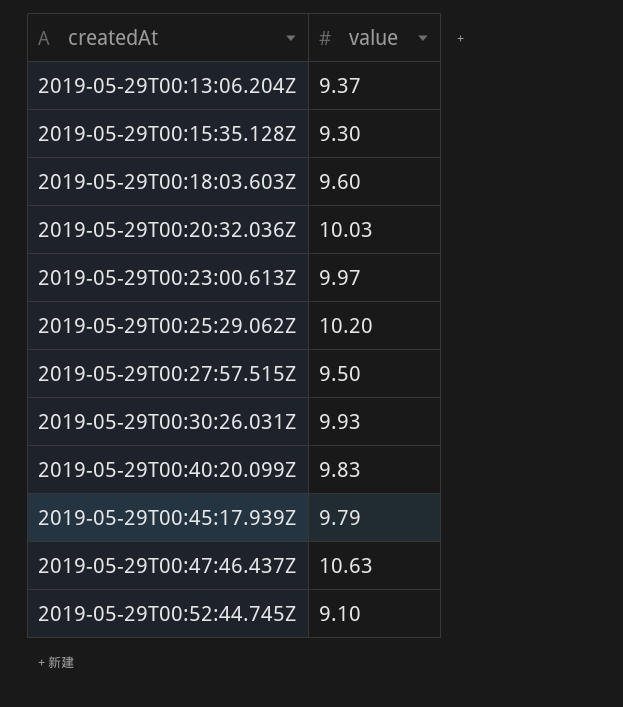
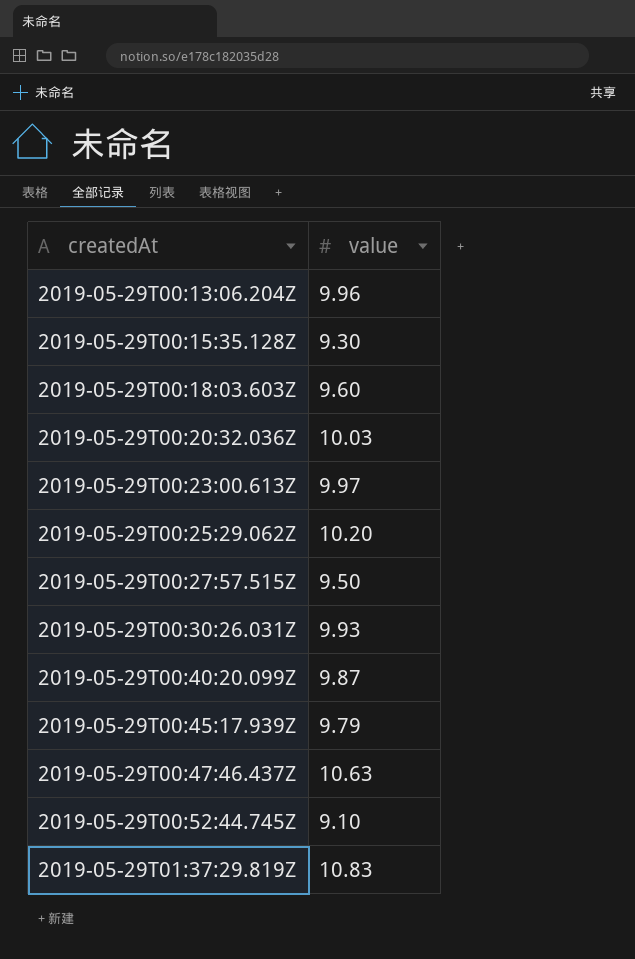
2019-05-29T00:13:06.204Z | value: 9.37 -> 9.96
2019-05-29T00:40:20.099Z | value: 9.83 -> 9.87
row 2019-05-29T01:37:29.819Z: none -> 10.83

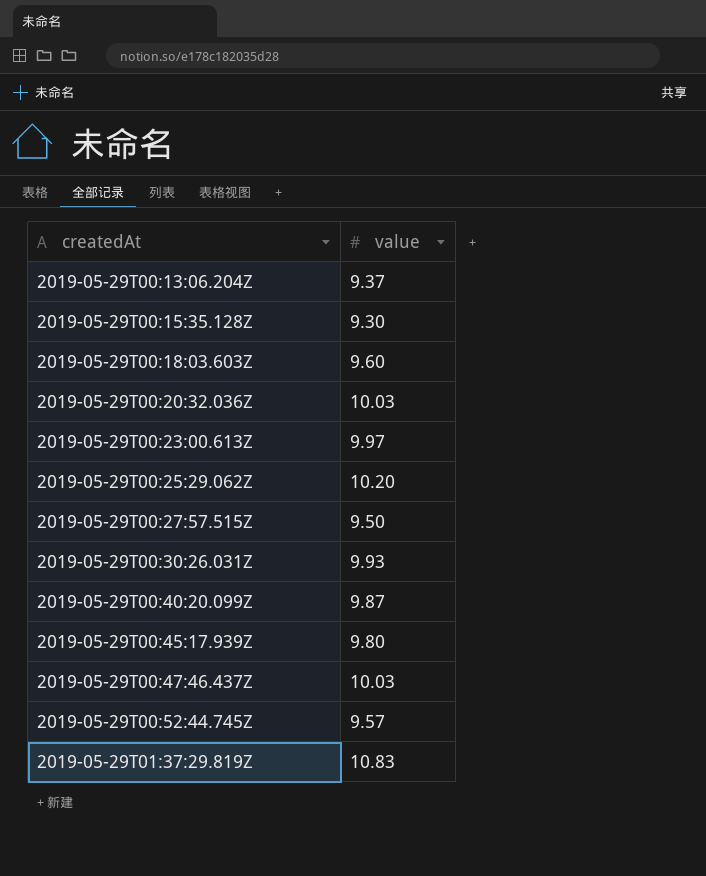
2019-05-29T00:13:06.204Z | value: 9.96 -> 9.37
2019-05-29T00:45:17.939Z | value: 9.79 -> 9.80
2019-05-29T00:47:46.437Z | value: 10.63 -> 10.03
2019-05-29T00:52:44.745Z | value: 9.10 -> 9.57

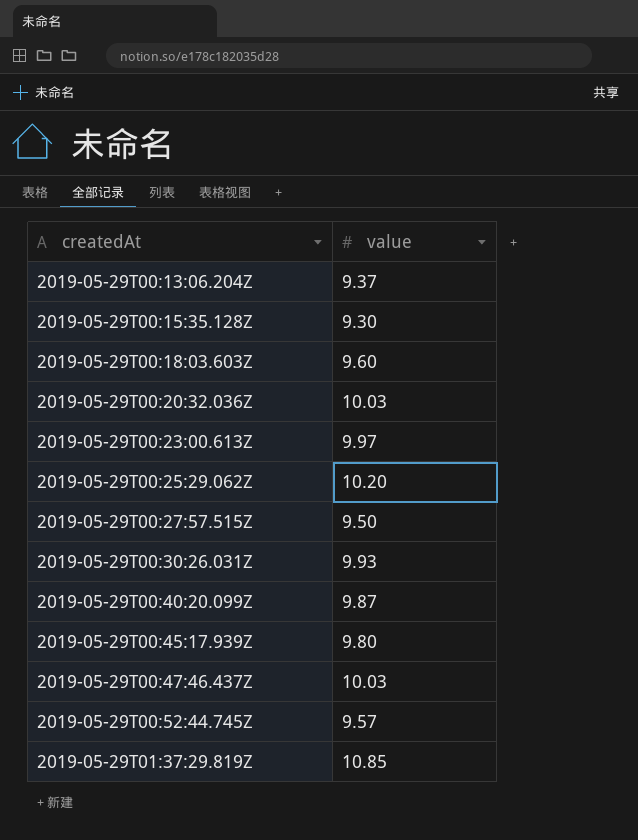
2019-05-29T01:37:29.819Z | value: 10.83 -> 10.85

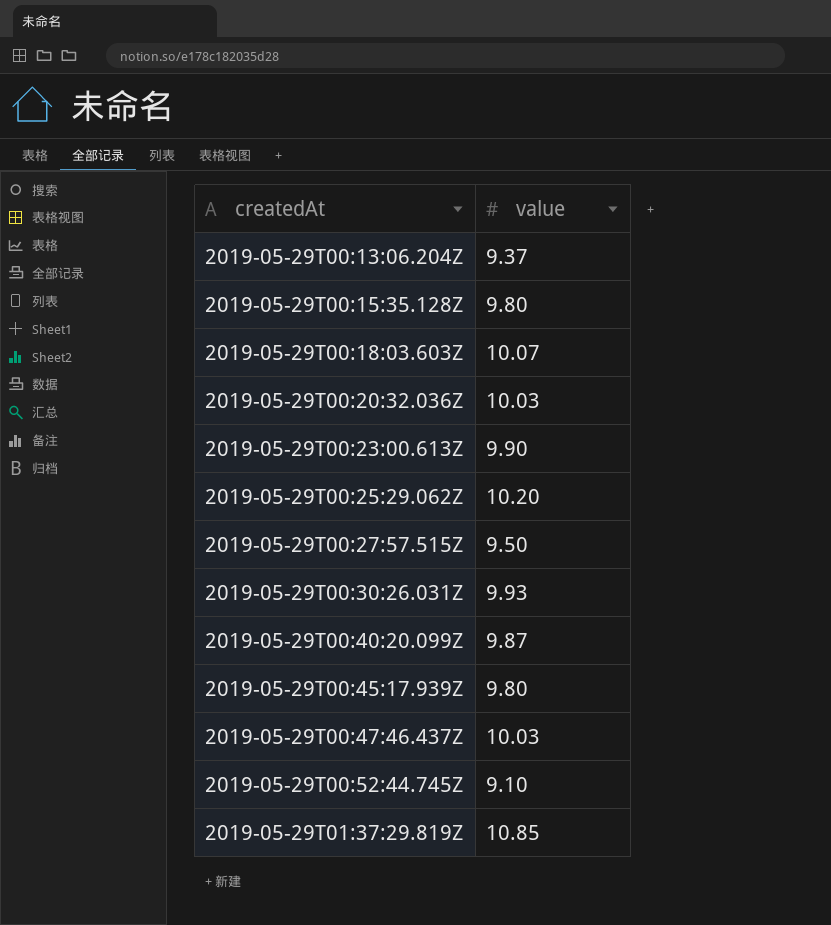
2019-05-29T00:15:35.128Z | value: 9.30 -> 9.80
2019-05-29T00:18:03.603Z | value: 9.60 -> 10.07
2019-05-29T00:23:00.613Z | value: 9.97 -> 9.90
2019-05-29T00:52:44.745Z | value: 9.57 -> 9.10

